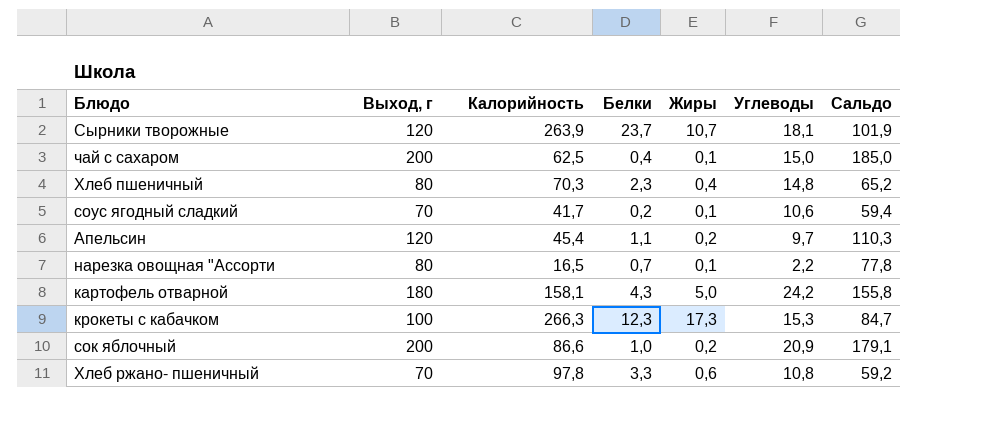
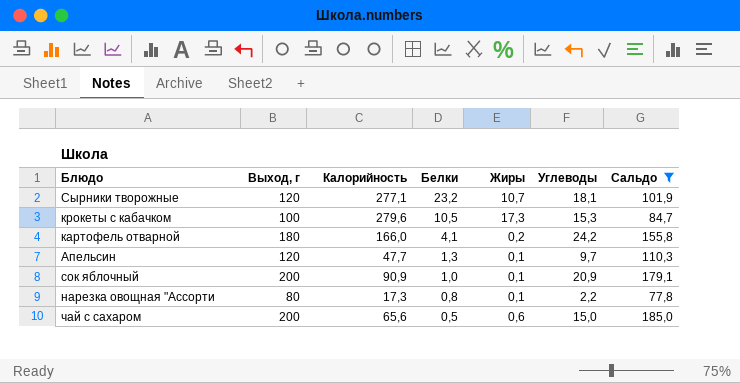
filter: none -> Сальдо >= 77,8
row order: none -> Белки descending
Сырники творожные | Калорийность: 263,9 -> 277,1
Сырники творожные | Белки: 23,7 -> 23,2
крокеты с кабачком | Калорийность: 266,3 -> 279,6
крокеты с кабачком | Белки: 12,3 -> 10,5
картофель отварной | Калорийность: 158,1 -> 166,0
картофель отварной | Белки: 4,3 -> 4,1
картофель отварной | Жиры: 5,0 -> 0,2
Апельсин | Калорийность: 45,4 -> 47,7
Апельсин | Белки: 1,1 -> 1,3
Апельсин | Жиры: 0,2 -> 0,1
сок яблочный | Калорийность: 86,6 -> 90,9
сок яблочный | Жиры: 0,2 -> 0,1
нарезка овощная "Ассорти | Калорийность: 16,5 -> 17,3
нарезка овощная "Ассорти | Белки: 0,7 -> 0,8
чай с сахаром | Калорийность: 62,5 -> 65,6
чай с сахаром | Белки: 0,4 -> 0,5
чай с сахаром | Жиры: 0,1 -> 0,6

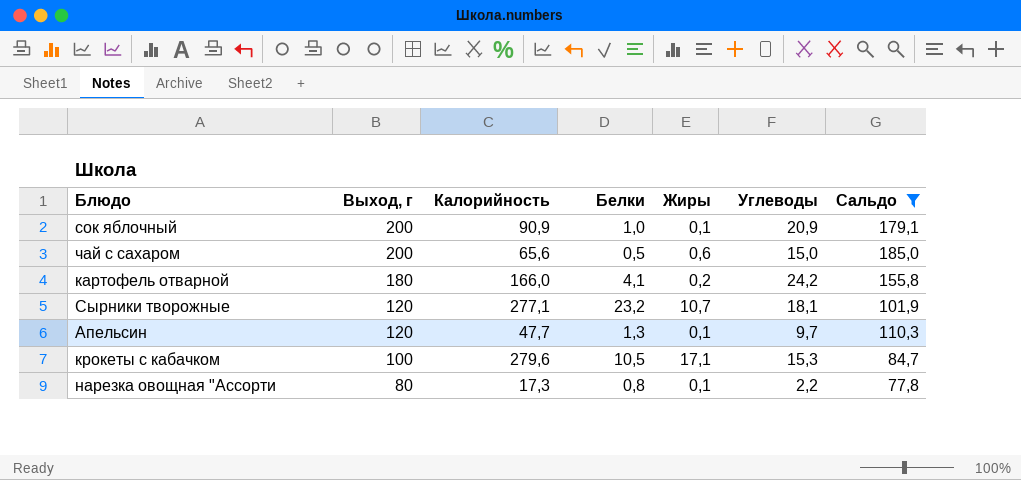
row order: Белки descending -> Выход, г descending
крокеты с кабачком | Жиры: 17,3 -> 17,1

